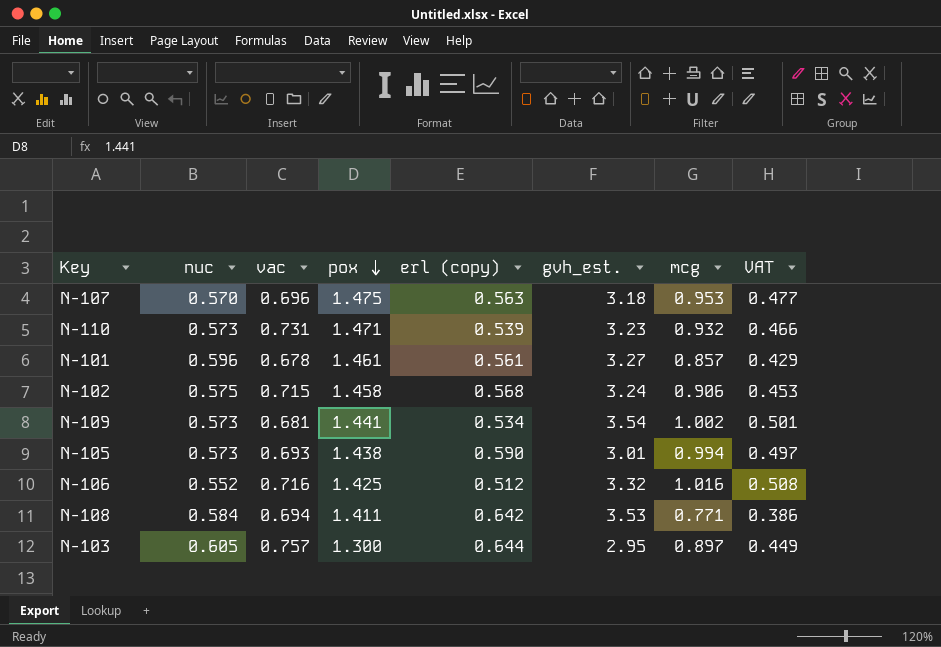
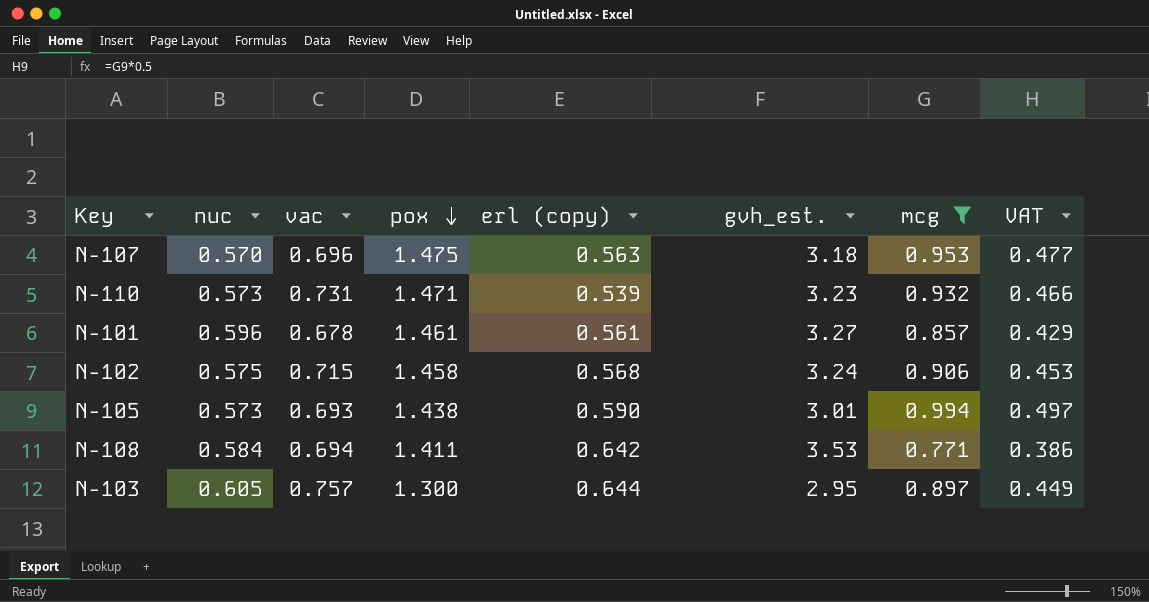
filter: none -> mcg <= 0.994

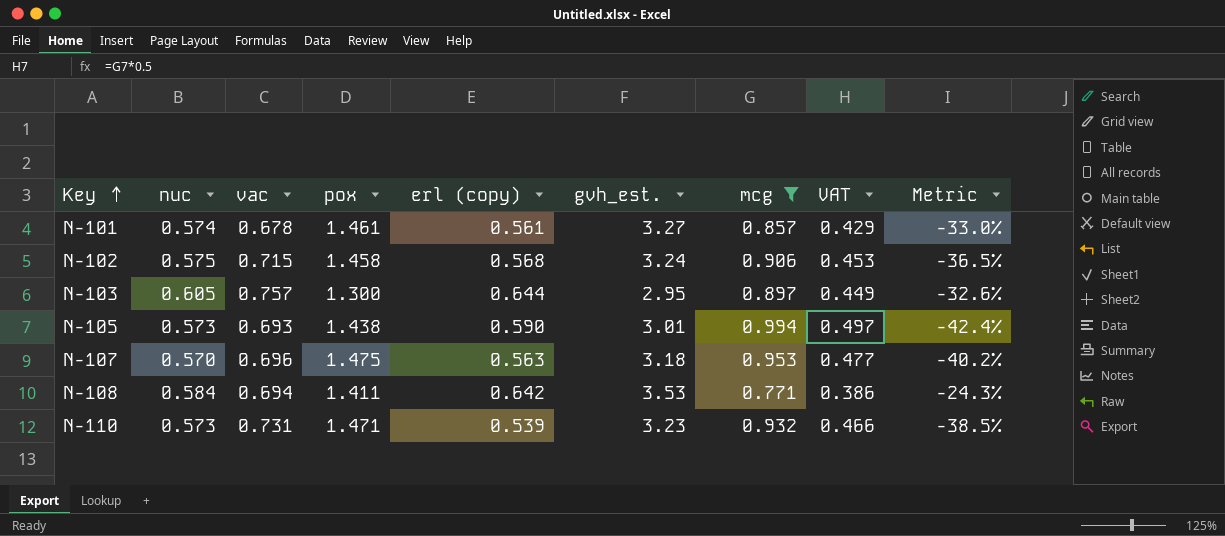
row order: pox descending -> Key ascending
column Metric | formula: none -> ([nuc] - [mcg]) / [mcg]
N-101 | nuc: 0.596 -> 0.574

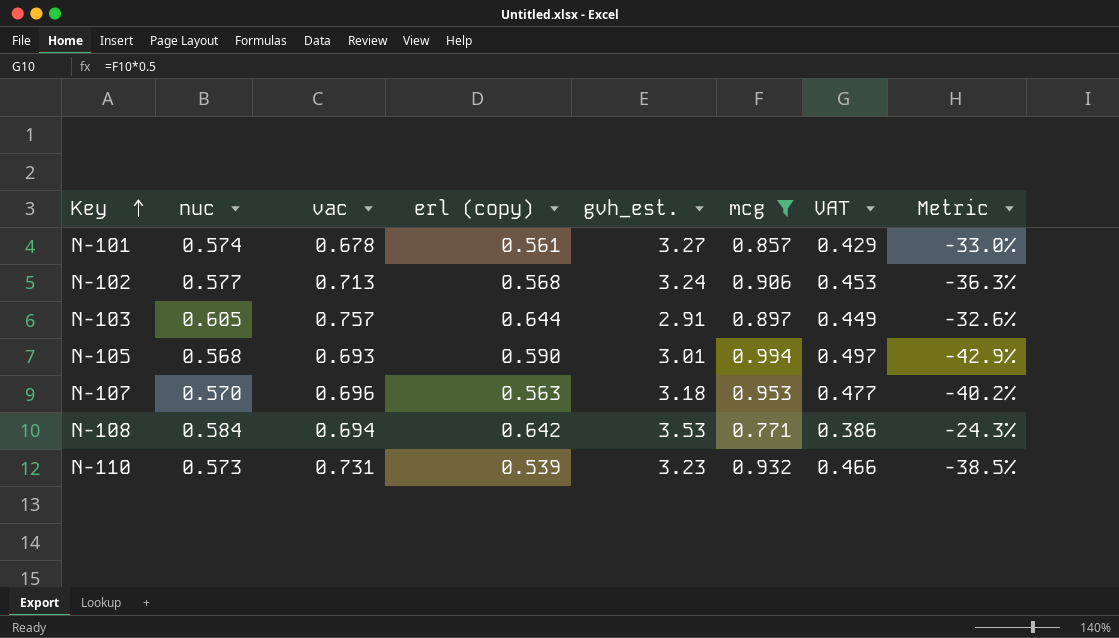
column pox | position: 4 -> none
N-102 | nuc: 0.575 -> 0.577
N-102 | vac: 0.715 -> 0.713
N-102 | Metric: -36.5% -> -36.3%
N-103 | gvh_est.: 2.95 -> 2.91
N-105 | nuc: 0.573 -> 0.568
N-105 | Metric: -42.4% -> -42.9%

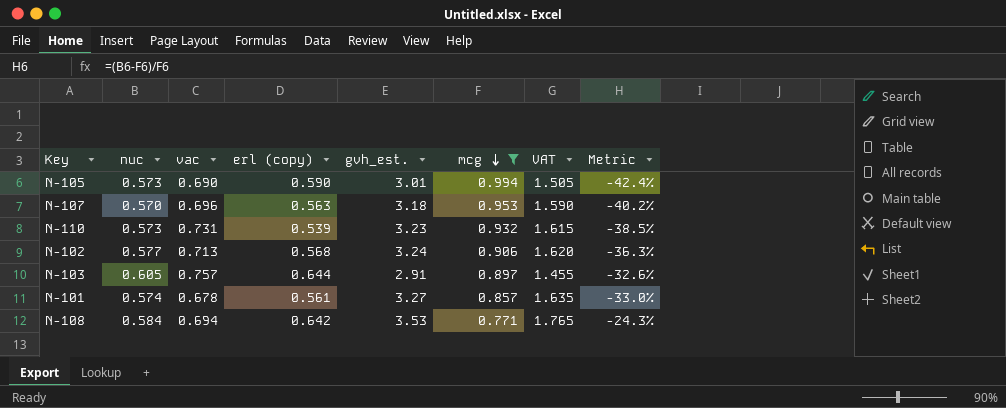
row order: Key ascending -> mcg descending
column VAT | formula: [mcg] * 0.5 -> [gvh_est.] * 0.5
N-105 | nuc: 0.568 -> 0.573
N-105 | vac: 0.693 -> 0.690
N-105 | Metric: -42.9% -> -42.4%

